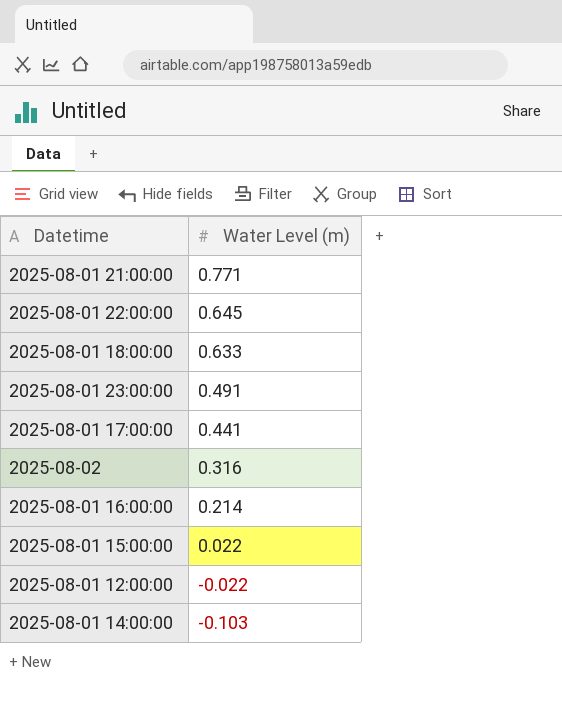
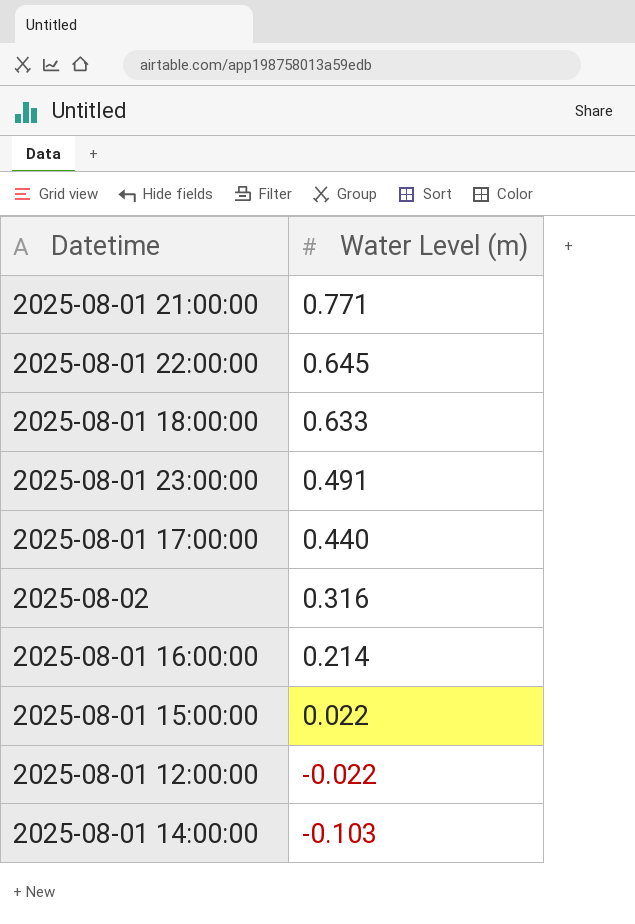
2025-08-01 17:00:00 | Water Level (m): 0.441 -> 0.440

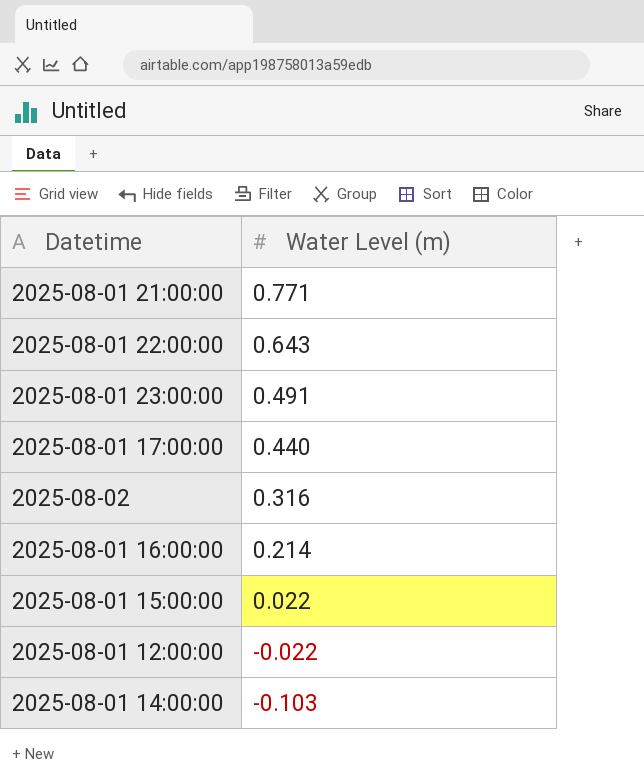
row 2025-08-01 18:00:00: 0.633 -> none
2025-08-01 22:00:00 | Water Level (m): 0.645 -> 0.643

